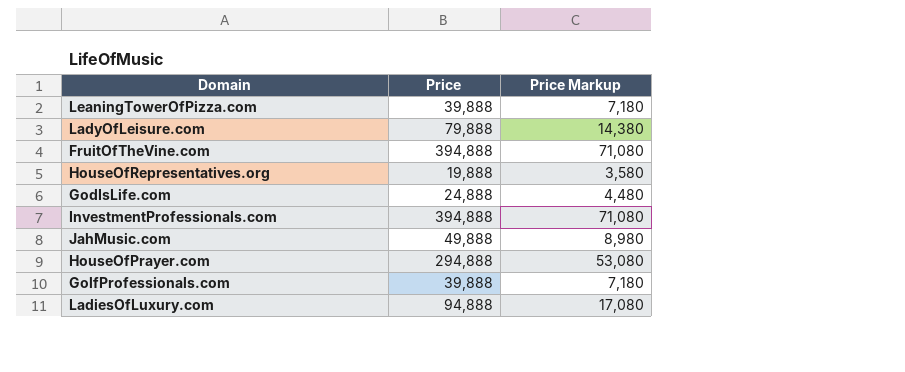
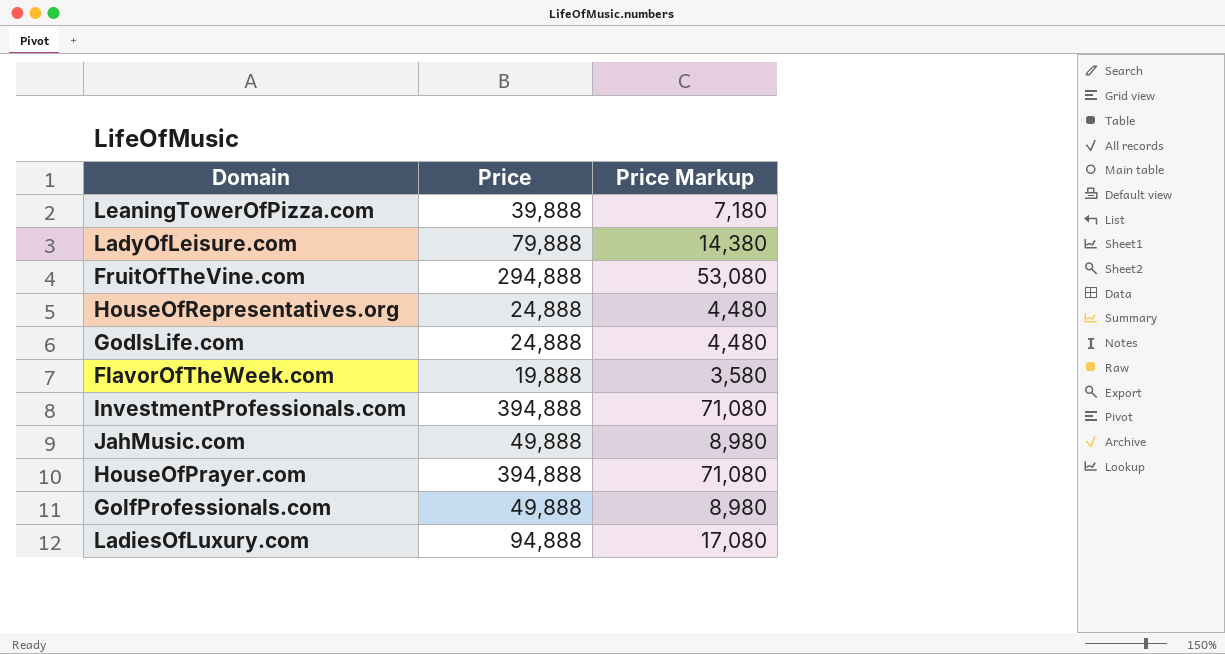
FruitOfTheVine.com | Price: 394,888 -> 294,888
FruitOfTheVine.com | Price Markup: 71,080 -> 53,080
HouseOfRepresentatives.org | Price: 19,888 -> 24,888
HouseOfRepresentatives.org | Price Markup: 3,580 -> 4,480
row FlavorOfTheWeek.com: none -> 19,888 | 3,580
HouseOfPrayer.com | Price: 294,888 -> 394,888
HouseOfPrayer.com | Price Markup: 53,080 -> 71,080
GolfProfessionals.com | Price: 39,888 -> 49,888
GolfProfessionals.com | Price Markup: 7,180 -> 8,980

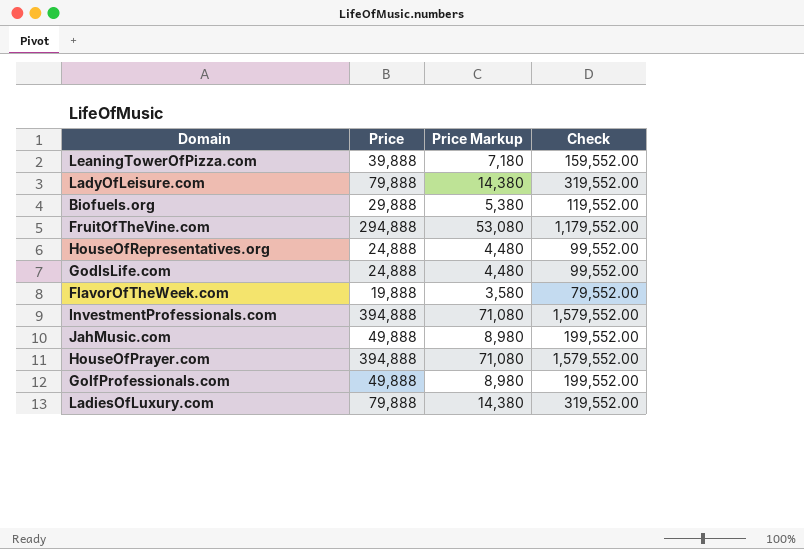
column Check | formula: none -> [Price] * 4
row Biofuels.org: none -> 29,888 | 5,380 | 119,552.00
LadiesOfLuxury.com | Price: 94,888 -> 79,888
LadiesOfLuxury.com | Price Markup: 17,080 -> 14,380

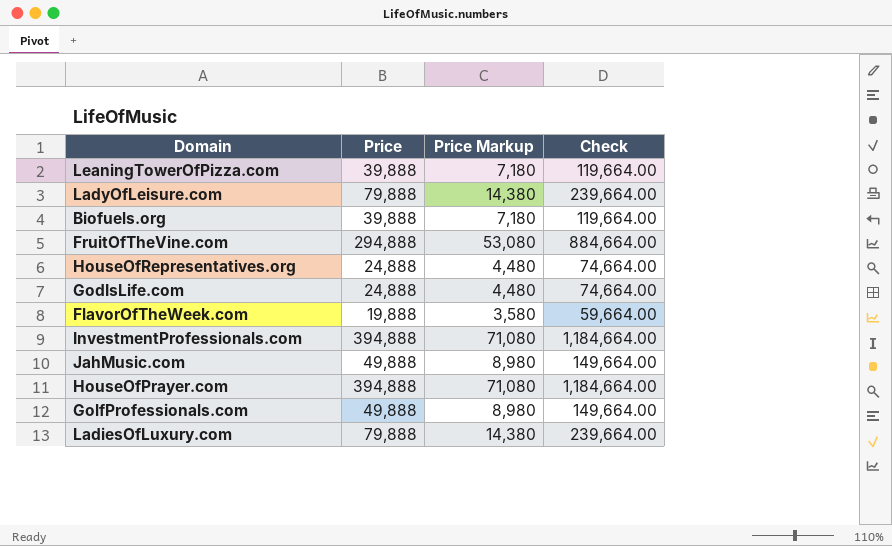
column Check | formula: [Price] * 4 -> [Price] * 3
Biofuels.org | Price: 29,888 -> 39,888
Biofuels.org | Price Markup: 5,380 -> 7,180

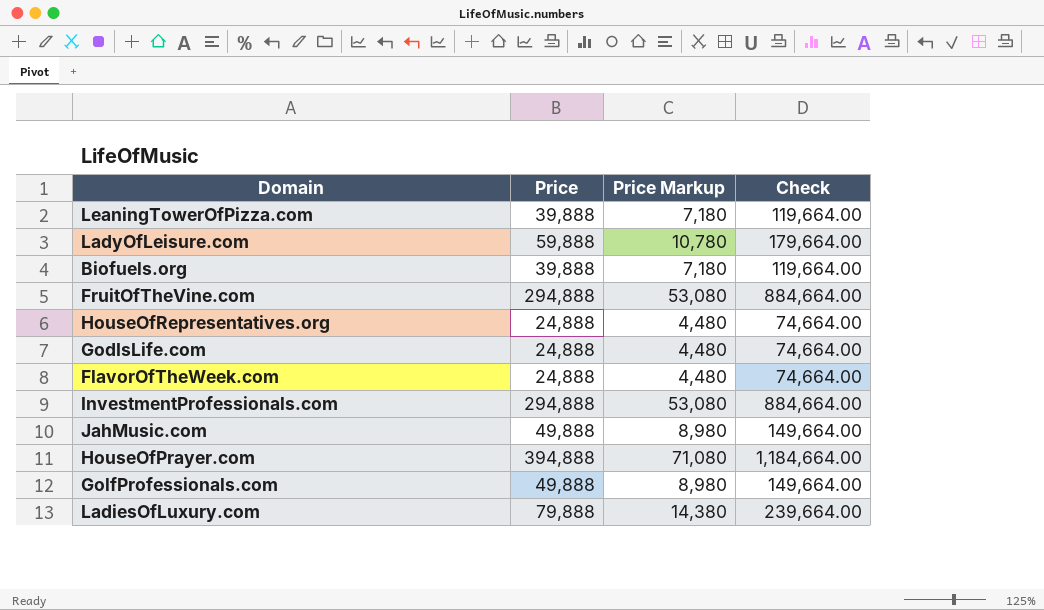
LadyOfLeisure.com | Price: 79,888 -> 59,888
LadyOfLeisure.com | Price Markup: 14,380 -> 10,780
LadyOfLeisure.com | Check: 239,664.00 -> 179,664.00
FlavorOfTheWeek.com | Price: 19,888 -> 24,888
FlavorOfTheWeek.com | Price Markup: 3,580 -> 4,480
FlavorOfTheWeek.com | Check: 59,664.00 -> 74,664.00
InvestmentProfessionals.com | Price: 394,888 -> 294,888
InvestmentProfessionals.com | Price Markup: 71,080 -> 53,080
InvestmentProfessionals.com | Check: 1,184,664.00 -> 884,664.00

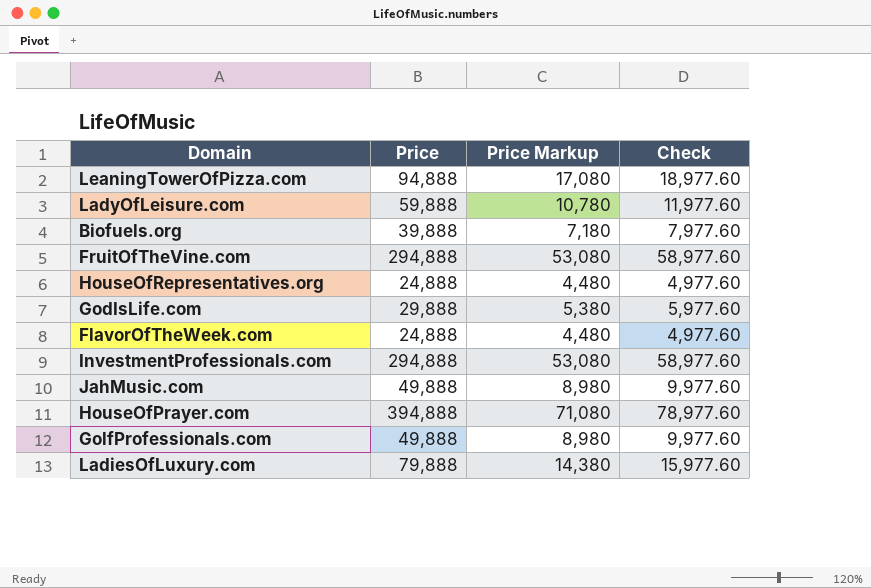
column Check | formula: [Price] * 3 -> [Price] * 0.2
LeaningTowerOfPizza.com | Price: 39,888 -> 94,888
LeaningTowerOfPizza.com | Price Markup: 7,180 -> 17,080
GodIsLife.com | Price: 24,888 -> 29,888
GodIsLife.com | Price Markup: 4,480 -> 5,380

